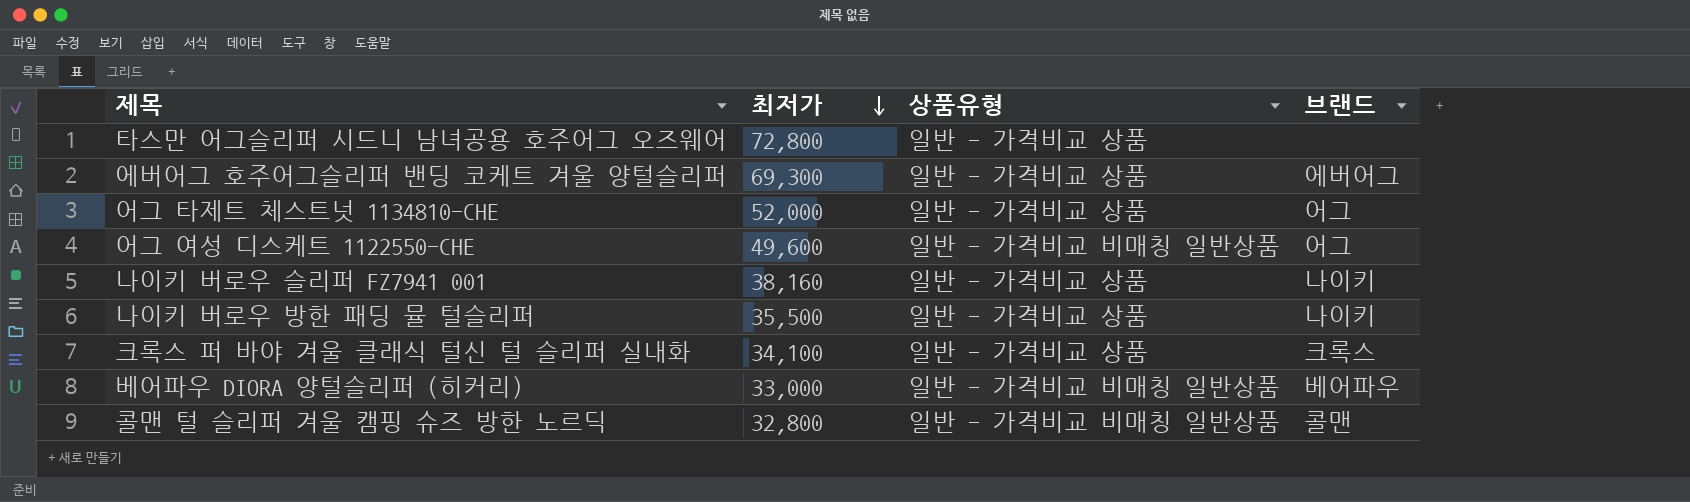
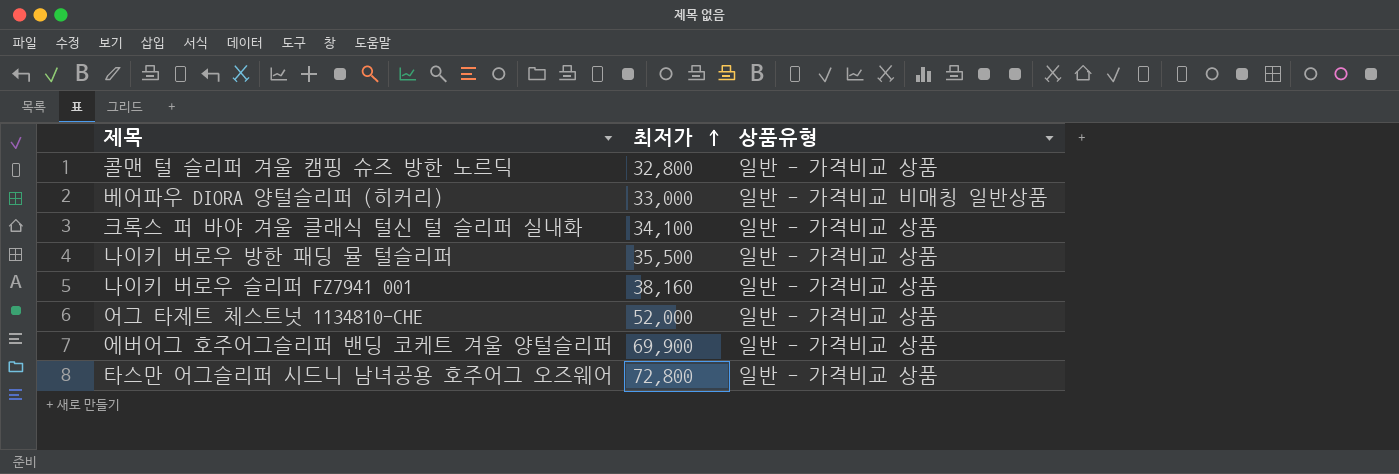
row order: 최저가 descending -> 최저가 ascending
column 브랜드 | position: 4 -> none
row 어그 여성 디스케트 1122550-CHE: 49,600 | 일반 - 가격비교 비매칭 일반상품 | 어그 -> none
콜맨 털 슬리퍼 겨울 캠핑 슈즈 방한 노르딕 | 상품유형: 일반 - 가격비교 비매칭 일반상품 -> 일반 - 가격비교 상품
에버어그 호주어그슬리퍼 밴딩 코케트 겨울 양털슬리퍼 | 최저가: 69,300 -> 69,900

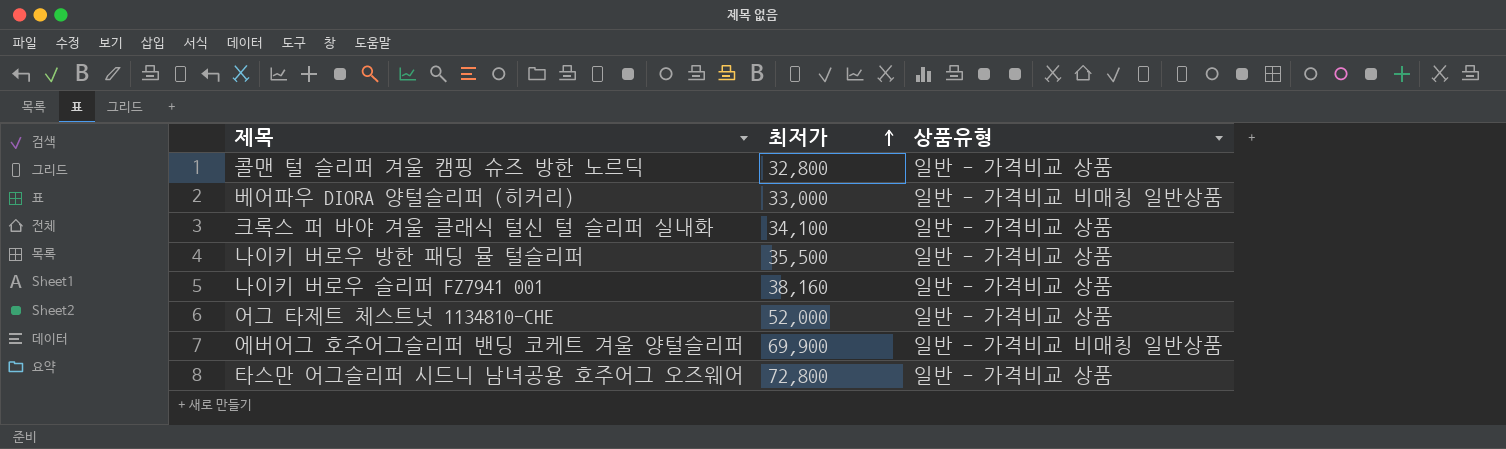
에버어그 호주어그슬리퍼 밴딩 코케트 겨울 양털슬리퍼 | 상품유형: 일반 - 가격비교 상품 -> 일반 - 가격비교 비매칭 일반상품

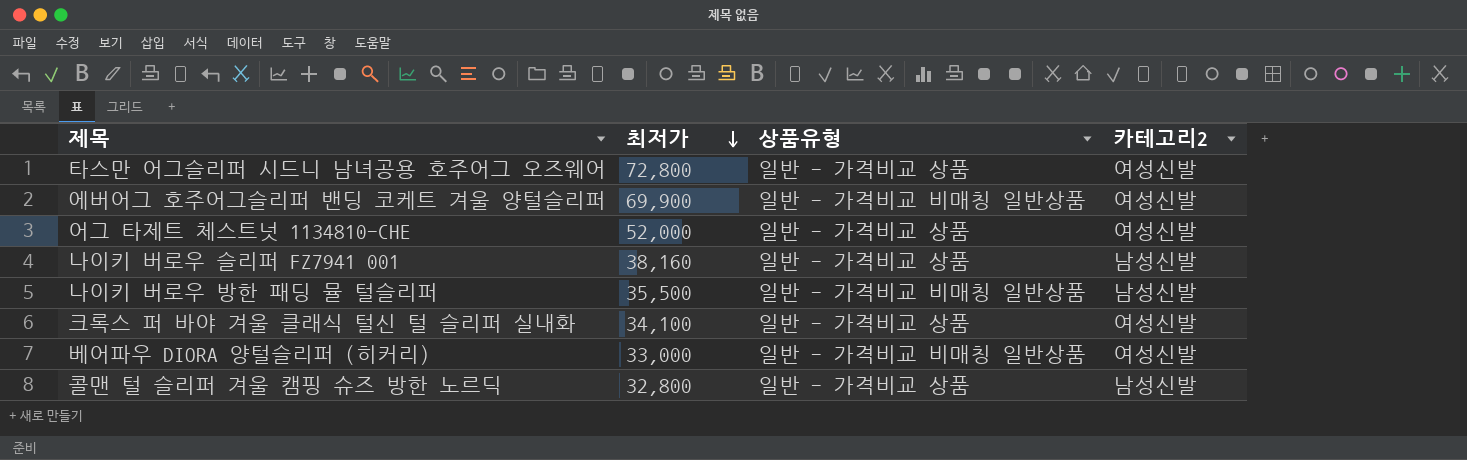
row order: 최저가 ascending -> 최저가 descending
column 카테고리2 | position: none -> 4
나이키 버로우 방한 패딩 뮬 털슬리퍼 | 상품유형: 일반 - 가격비교 상품 -> 일반 - 가격비교 비매칭 일반상품

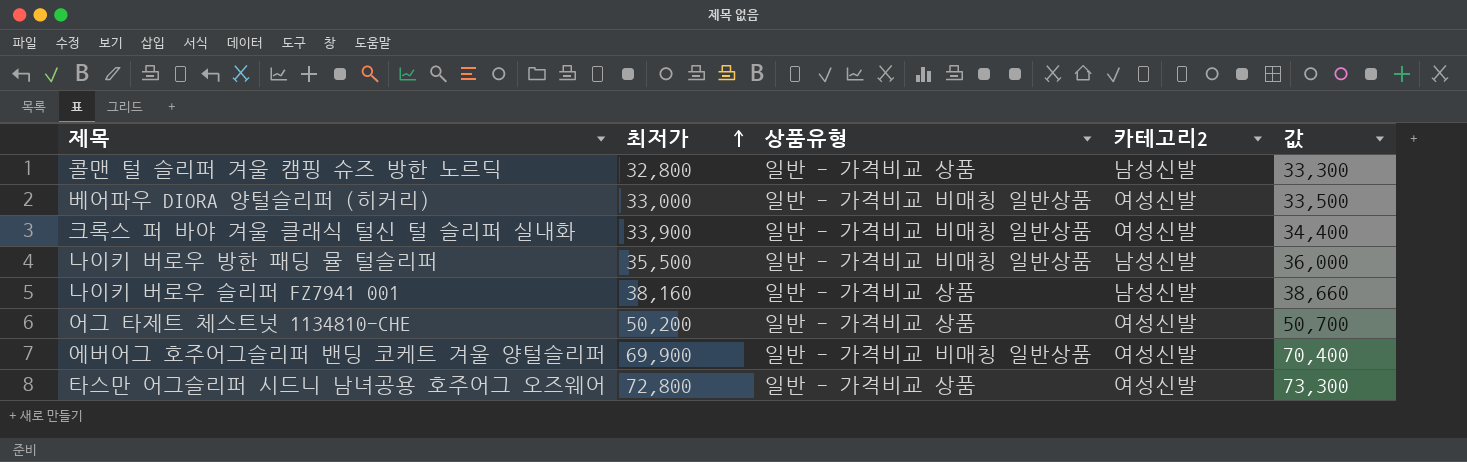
row order: 최저가 descending -> 최저가 ascending
column 값 | formula: none -> [최저가] + 500
크록스 퍼 바야 겨울 클래식 털신 털 슬리퍼 실내화 | 최저가: 34,100 -> 33,900
크록스 퍼 바야 겨울 클래식 털신 털 슬리퍼 실내화 | 상품유형: 일반 - 가격비교 상품 -> 일반 - 가격비교 비매칭 일반상품
어그 타제트 체스트넛 1134810-CHE | 최저가: 52,000 -> 50,200

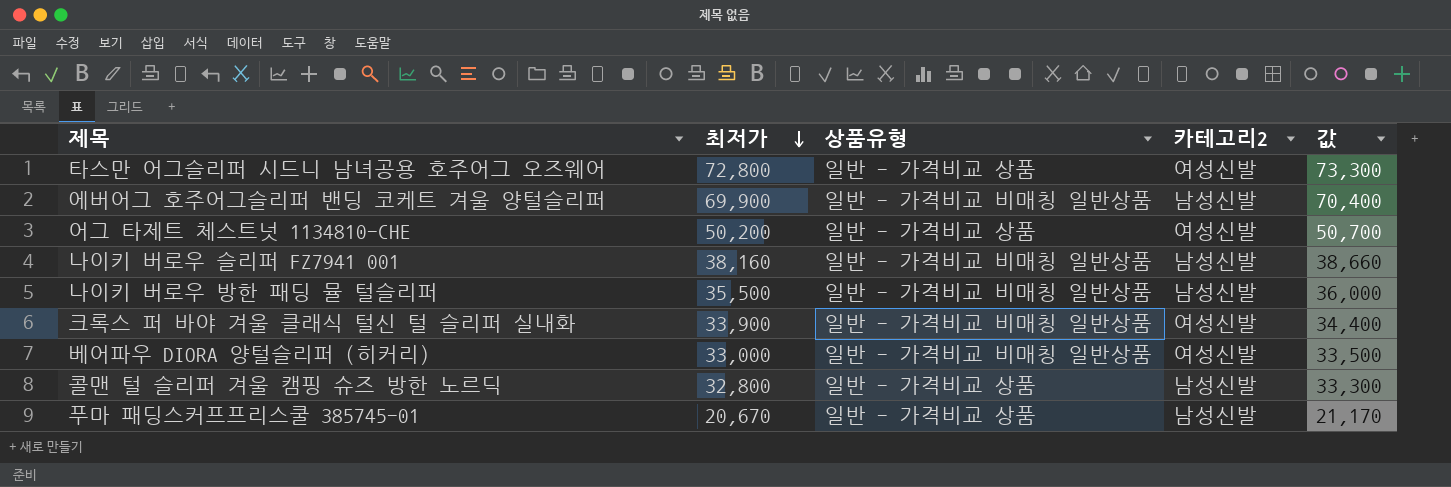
row order: 최저가 ascending -> 최저가 descending
에버어그 호주어그슬리퍼 밴딩 코케트 겨울 양털슬리퍼 | 카테고리2: 여성신발 -> 남성신발
나이키 버로우 슬리퍼 FZ7941 001 | 상품유형: 일반 - 가격비교 상품 -> 일반 - 가격비교 비매칭 일반상품
row 푸마 패딩스커프프리스쿨 385745-01: none -> 20,670 | 일반 - 가격비교 상품 | 남성신발 | 21,170

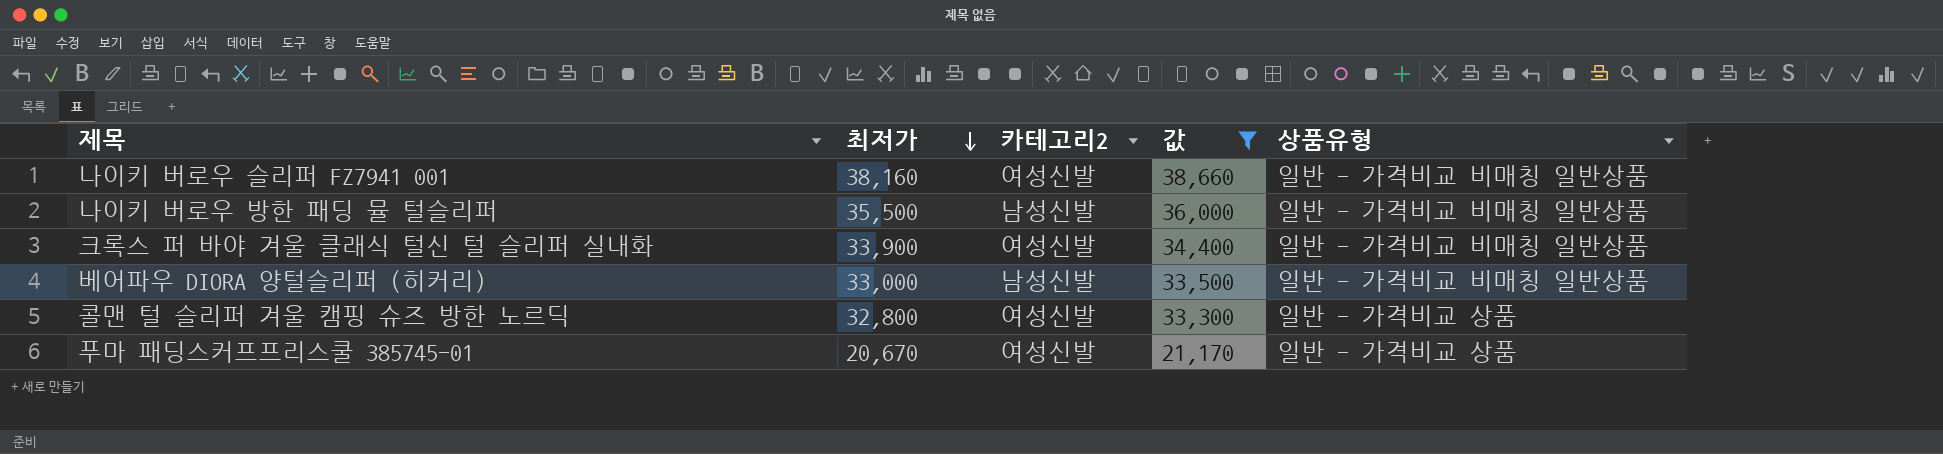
filter: none -> 값 <= 38,660
column 상품유형 | position: 3 -> 5
나이키 버로우 슬리퍼 FZ7941 001 | 카테고리2: 남성신발 -> 여성신발
베어파우 DIORA 양털슬리퍼 (히커리) | 카테고리2: 여성신발 -> 남성신발
콜맨 털 슬리퍼 겨울 캠핑 슈즈 방한 노르딕 | 카테고리2: 남성신발 -> 여성신발
푸마 패딩스커프프리스쿨 385745-01 | 카테고리2: 남성신발 -> 여성신발

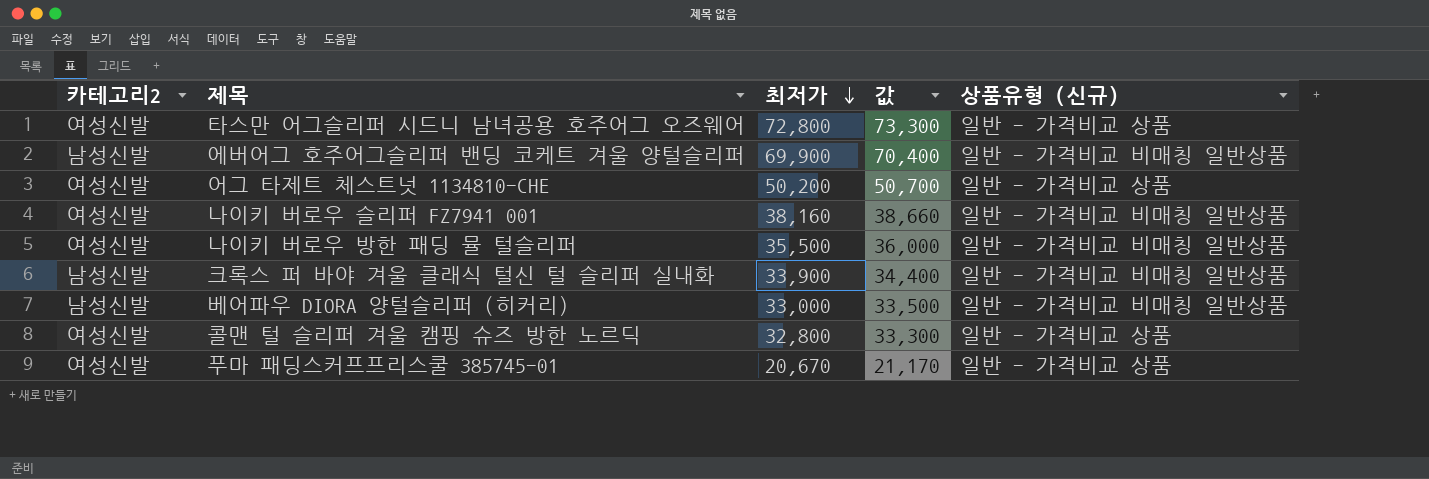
filter: 값 <= 38,660 -> none
column 카테고리2 | position: 3 -> 1
column name: 상품유형 -> 상품유형 (신규)
나이키 버로우 방한 패딩 뮬 털슬리퍼 | 카테고리2: 남성신발 -> 여성신발
크록스 퍼 바야 겨울 클래식 털신 털 슬리퍼 실내화 | 카테고리2: 여성신발 -> 남성신발

